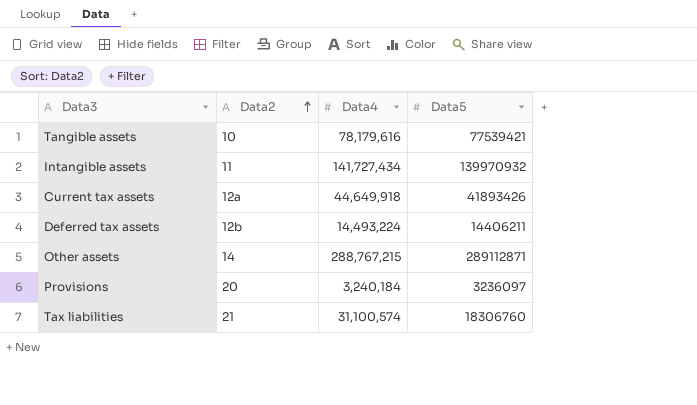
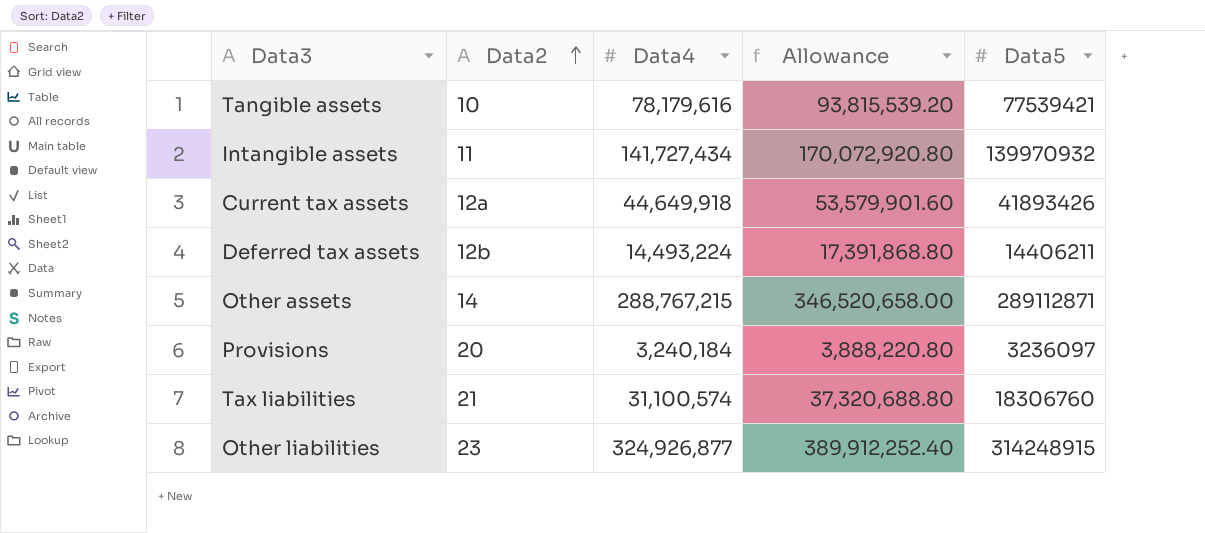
column Allowance | formula: none -> [Data4] * 1.2
row Other liabilities: none -> 23 | 324,926,877 | 389,912,252.40 | 314248915

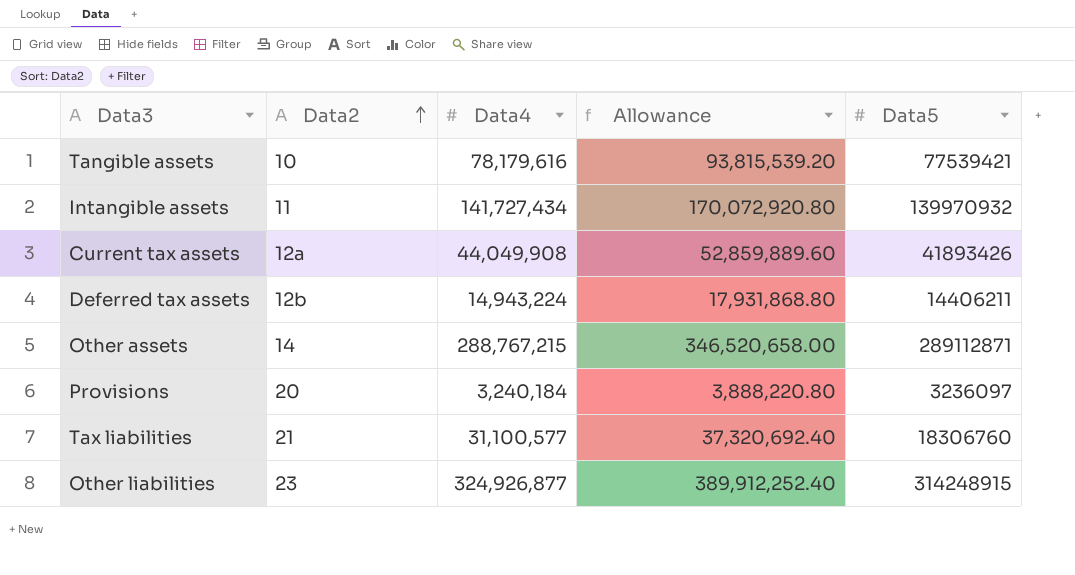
Current tax assets | Data4: 44,649,918 -> 44,049,908
Current tax assets | Allowance: 53,579,901.60 -> 52,859,889.60
Deferred tax assets | Data4: 14,493,224 -> 14,943,224
Deferred tax assets | Allowance: 17,391,868.80 -> 17,931,868.80
Tax liabilities | Data4: 31,100,574 -> 31,100,577
Tax liabilities | Allowance: 37,320,688.80 -> 37,320,692.40

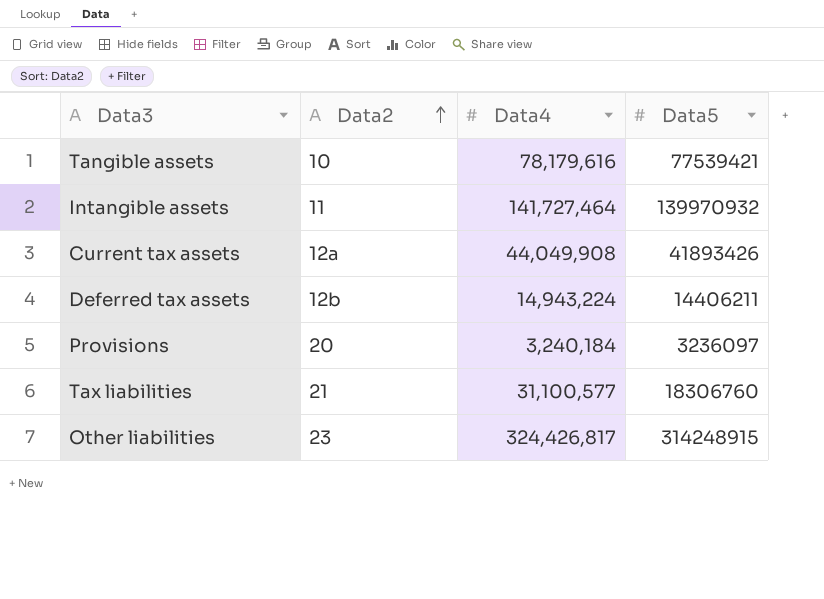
column Allowance | formula: [Data4] * 1.2 -> none
row Other assets: 14 | 288,767,215 | 346,520,658.00 | 289112871 -> none
Intangible assets | Data4: 141,727,434 -> 141,727,464
Other liabilities | Data4: 324,926,877 -> 324,426,817

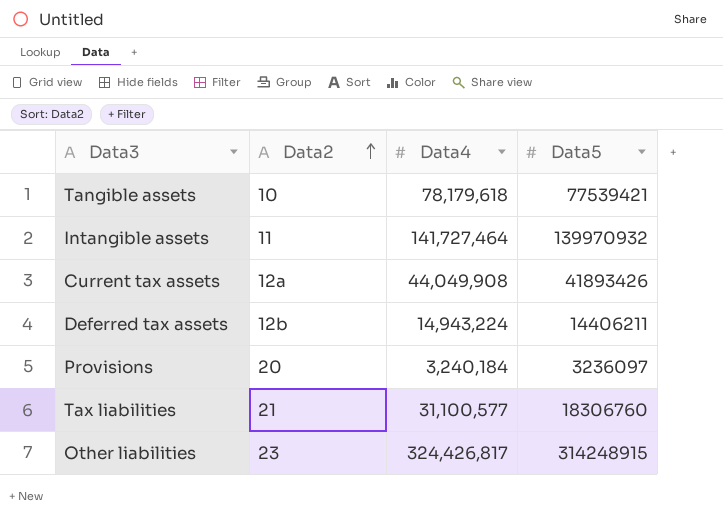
Tangible assets | Data4: 78,179,616 -> 78,179,618

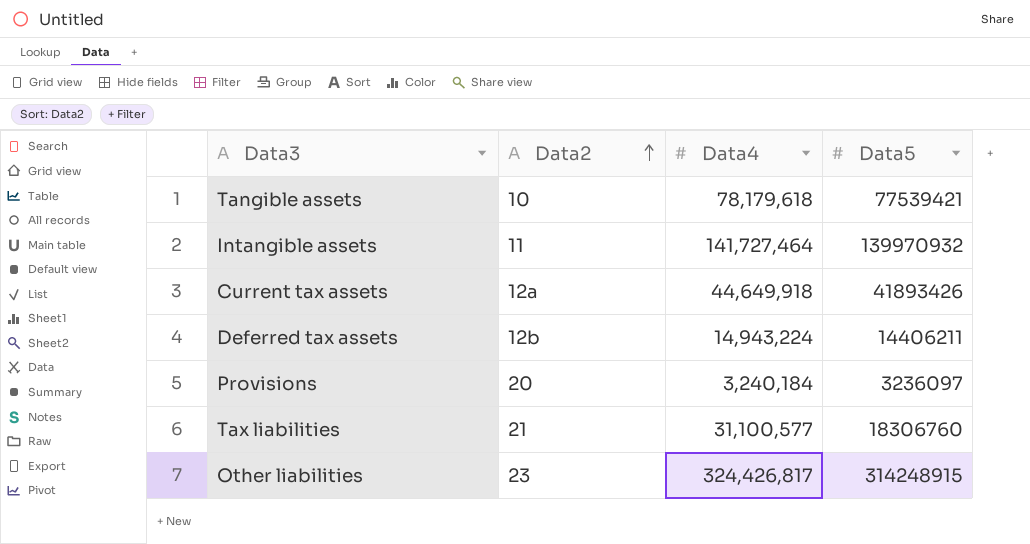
Current tax assets | Data4: 44,049,908 -> 44,649,918

